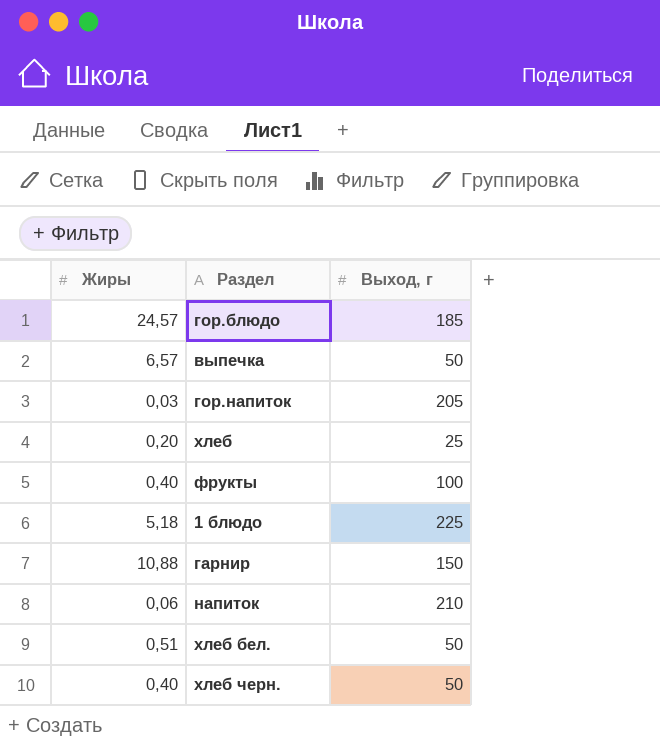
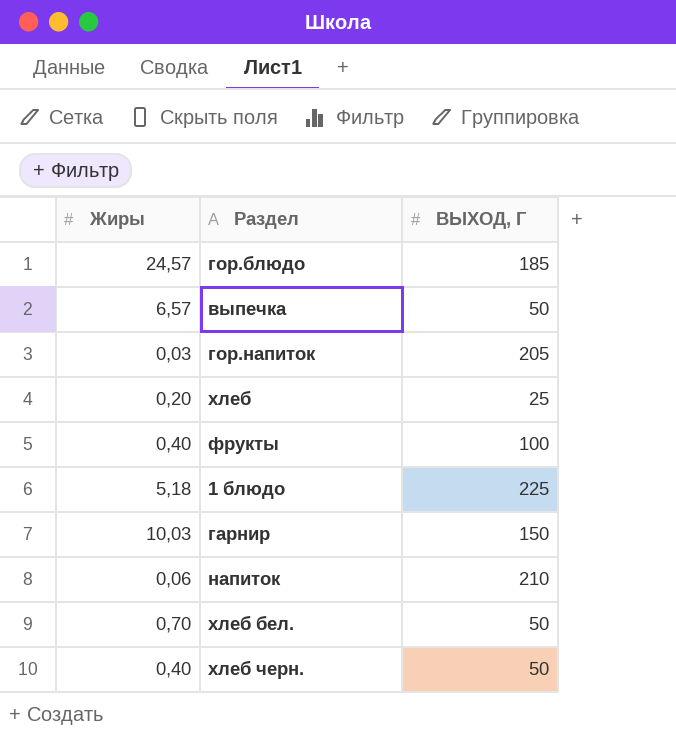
column name: Выход, г -> ВЫХОД, Г
гарнир | Жиры: 10,88 -> 10,03
хлеб бел. | Жиры: 0,51 -> 0,70

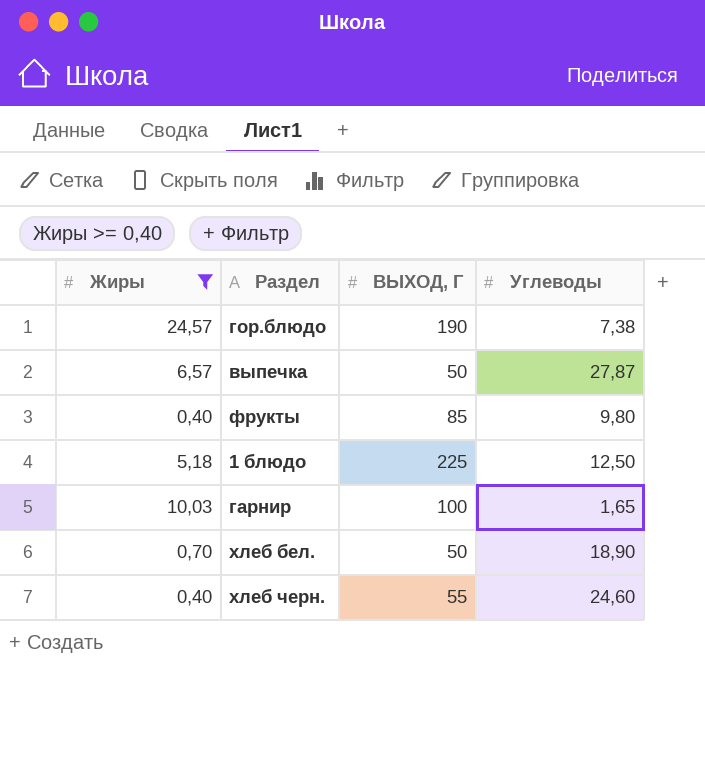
filter: none -> Жиры >= 0,40
column Углеводы | position: none -> 4
гор.блюдо | ВЫХОД, Г: 185 -> 190
фрукты | ВЫХОД, Г: 100 -> 85
гарнир | ВЫХОД, Г: 150 -> 100
хлеб черн. | ВЫХОД, Г: 50 -> 55

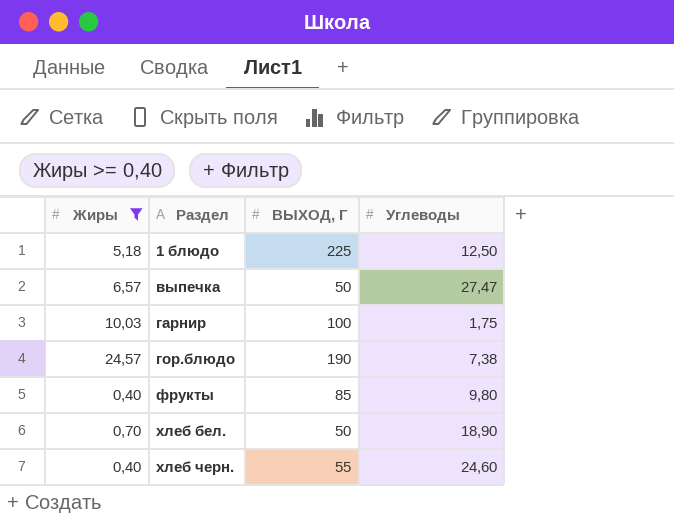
row order: none -> Раздел ascending
выпечка | Углеводы: 27,87 -> 27,47
гарнир | Углеводы: 1,65 -> 1,75

